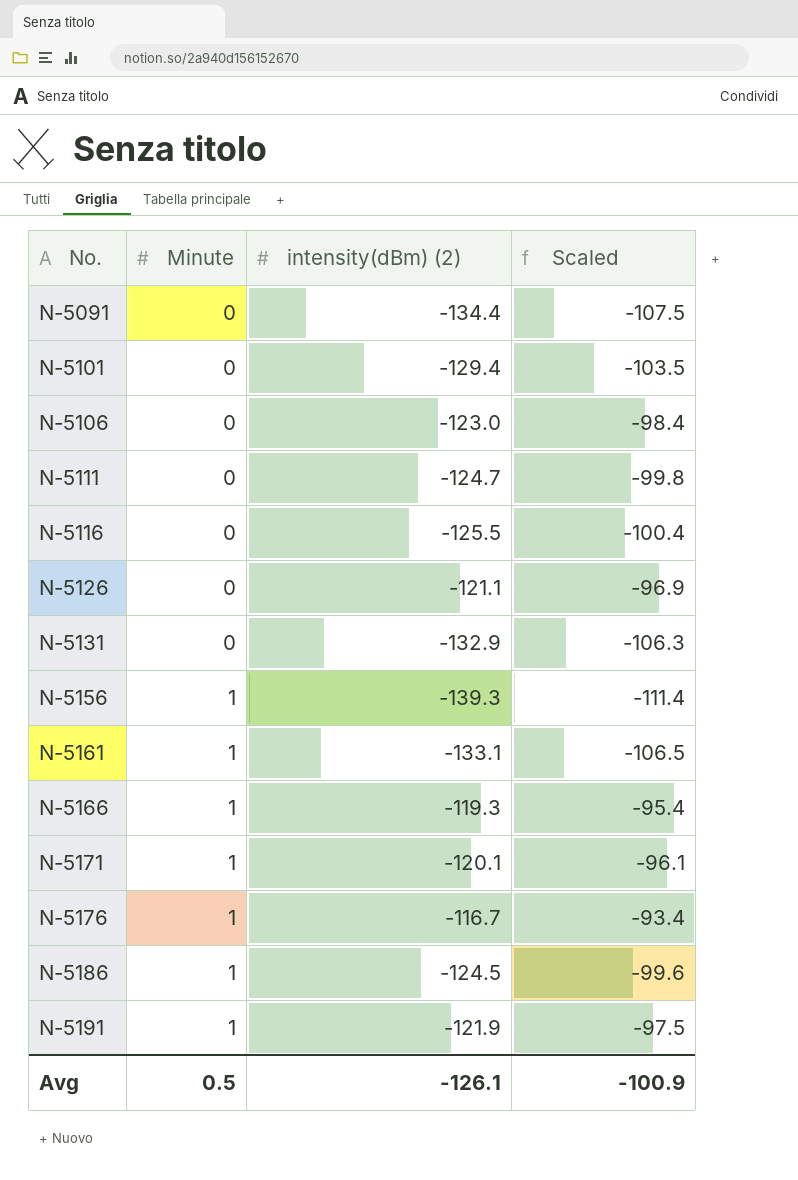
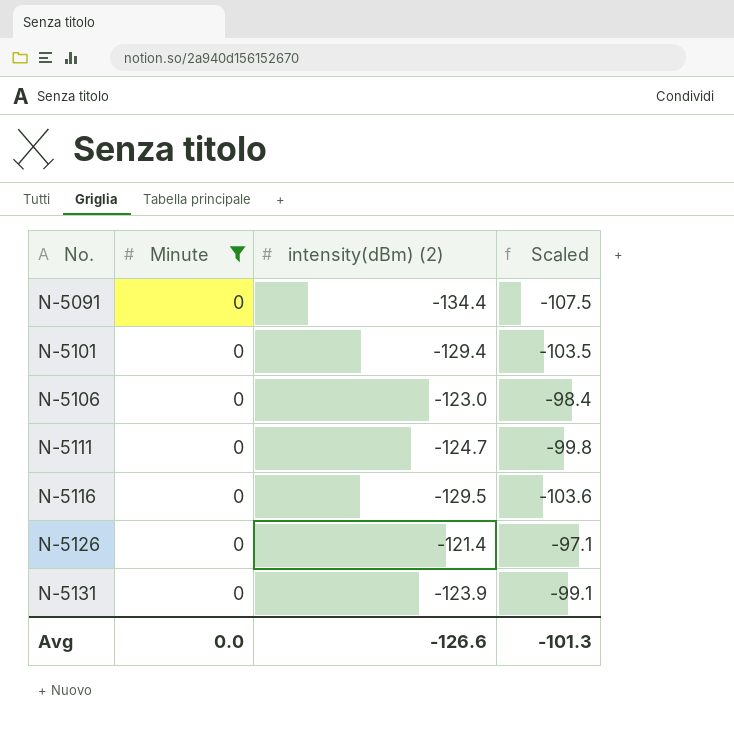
filter: none -> Minute = 0
N-5116 | intensity(dBm) (2): -125.5 -> -129.5
N-5116 | Scaled: -100.4 -> -103.6
N-5126 | intensity(dBm) (2): -121.1 -> -121.4
N-5126 | Scaled: -96.9 -> -97.1
N-5131 | intensity(dBm) (2): -132.9 -> -123.9
N-5131 | Scaled: -106.3 -> -99.1
Avg | Minute: 0.5 -> 0.0
Avg | intensity(dBm) (2): -126.1 -> -126.6
Avg | Scaled: -100.9 -> -101.3

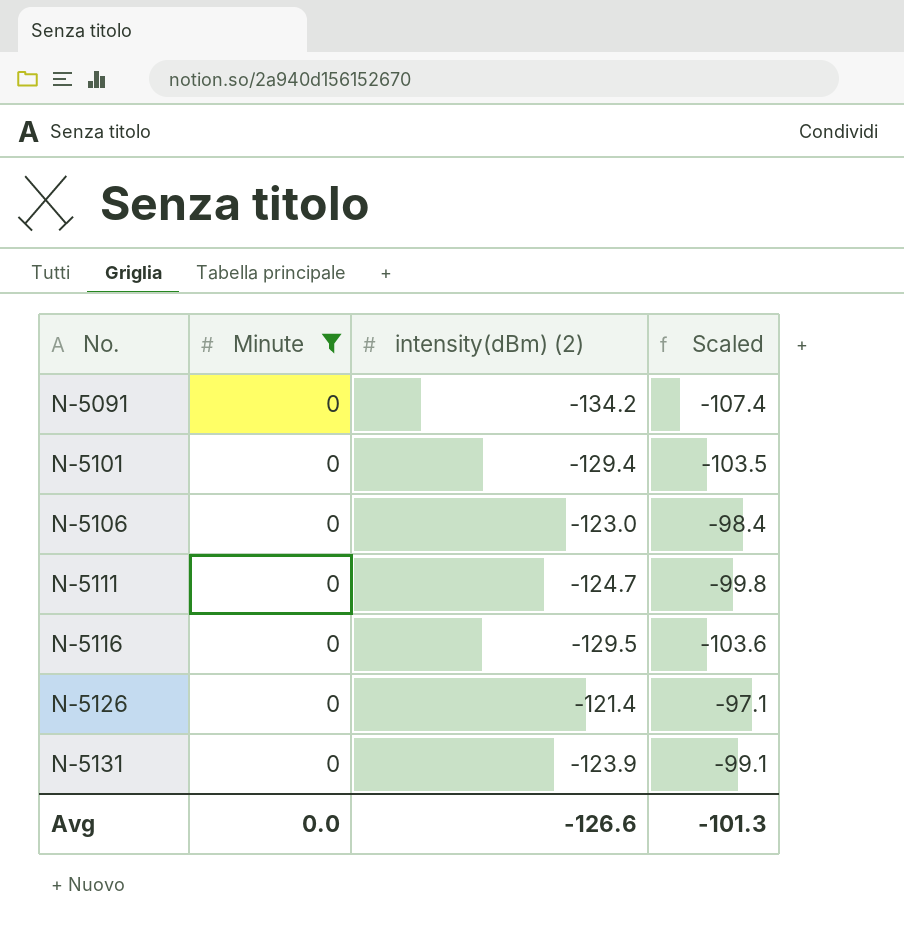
N-5091 | intensity(dBm) (2): -134.4 -> -134.2
N-5091 | Scaled: -107.5 -> -107.4

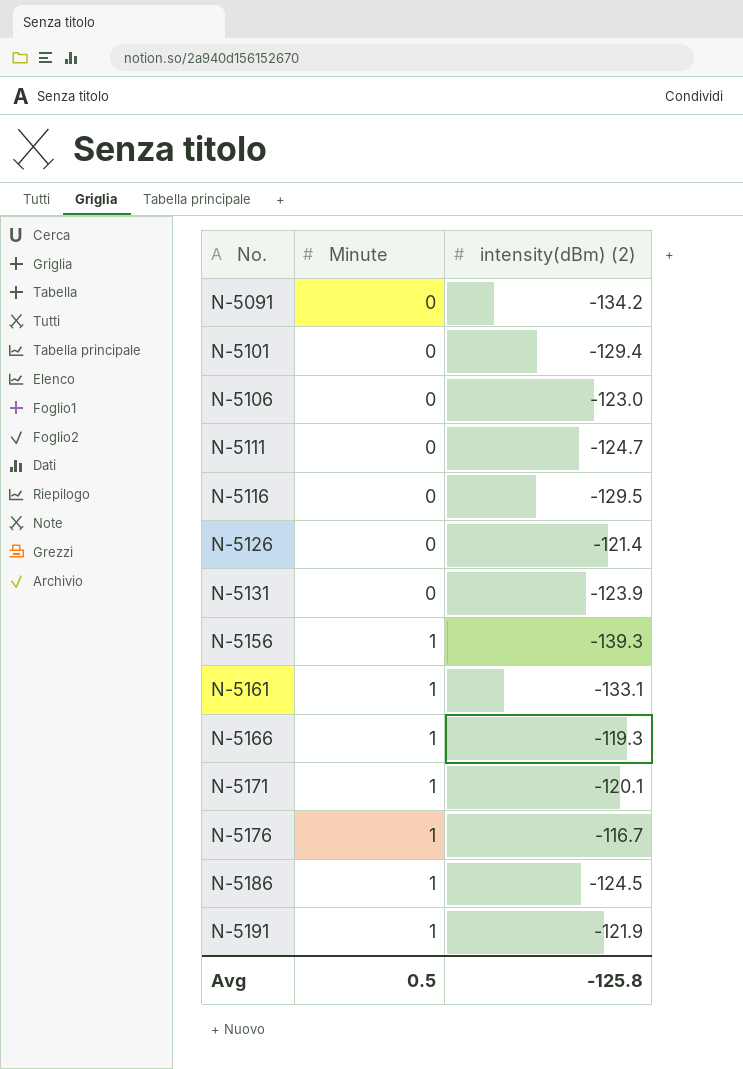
filter: Minute = 0 -> none
column Scaled | formula: [intensity(dBm) (2)] * 0.8 -> none
Avg | Minute: 0.0 -> 0.5
Avg | intensity(dBm) (2): -126.6 -> -125.8

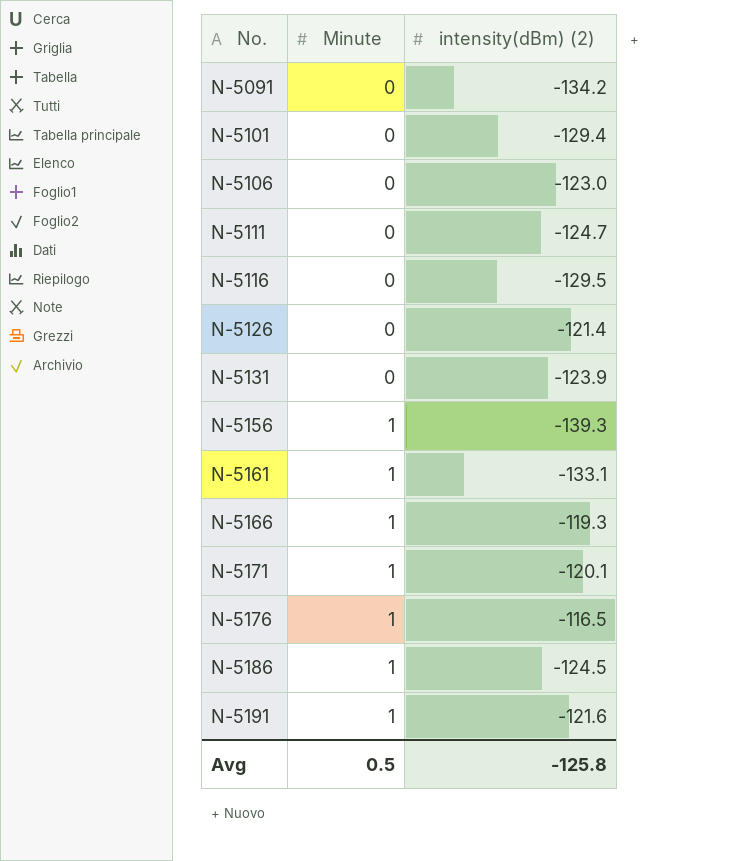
N-5176 | intensity(dBm) (2): -116.7 -> -116.5
N-5191 | intensity(dBm) (2): -121.9 -> -121.6

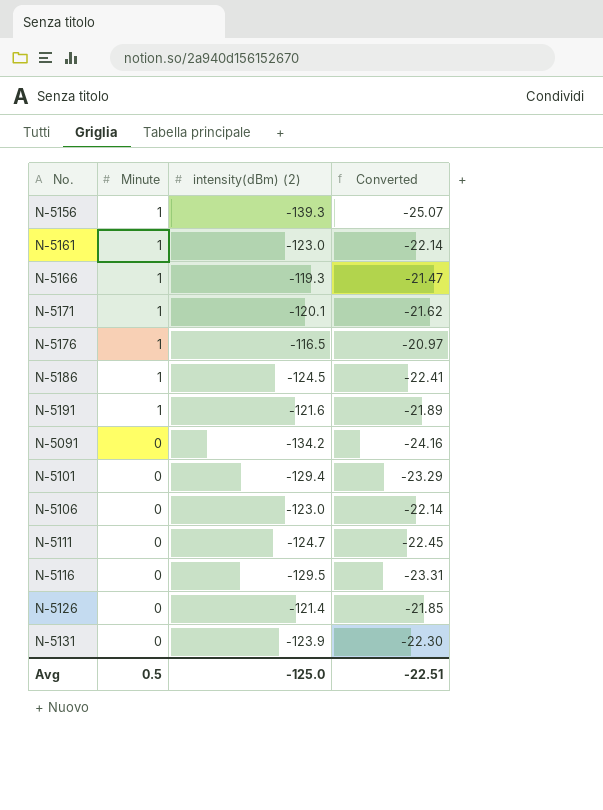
row order: No. ascending -> Minute descending
column Converted | formula: none -> [intensity(dBm) (2)] * 0.18
N-5161 | intensity(dBm) (2): -133.1 -> -123.0
Avg | intensity(dBm) (2): -125.8 -> -125.0

